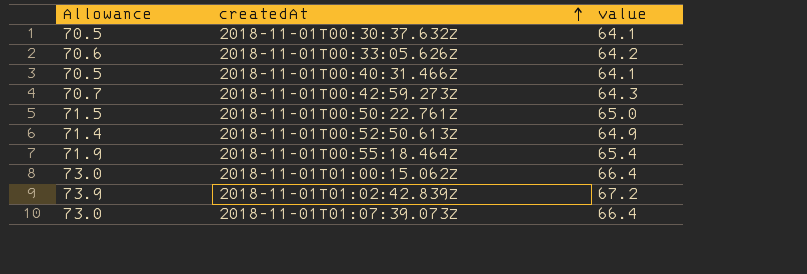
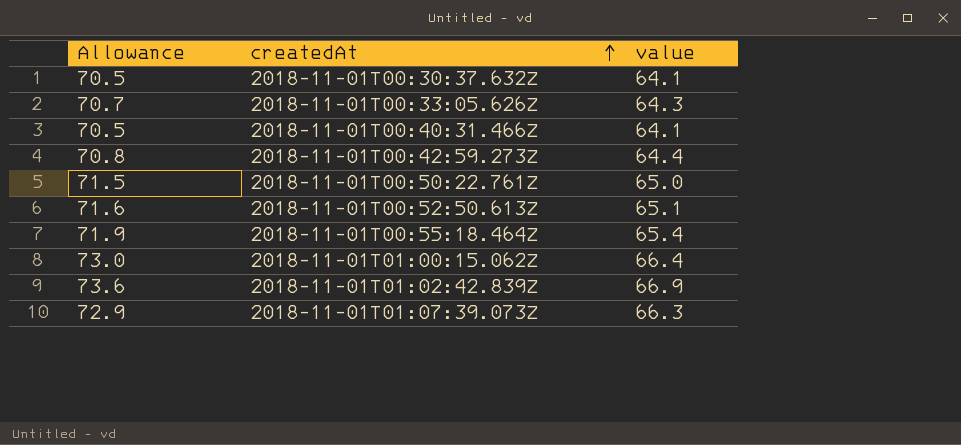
2018-11-01T00:33:05.626Z | Allowance: 70.6 -> 70.7
2018-11-01T00:33:05.626Z | value: 64.2 -> 64.3
2018-11-01T00:42:59.273Z | Allowance: 70.7 -> 70.8
2018-11-01T00:42:59.273Z | value: 64.3 -> 64.4
2018-11-01T00:52:50.613Z | Allowance: 71.4 -> 71.6
2018-11-01T00:52:50.613Z | value: 64.9 -> 65.1
2018-11-01T01:02:42.839Z | Allowance: 73.9 -> 73.6
2018-11-01T01:02:42.839Z | value: 67.2 -> 66.9
2018-11-01T01:07:39.073Z | Allowance: 73.0 -> 72.9
2018-11-01T01:07:39.073Z | value: 66.4 -> 66.3

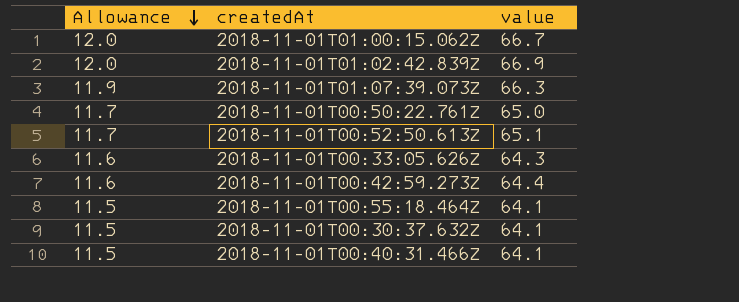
row order: createdAt ascending -> Allowance descending
column Allowance | formula: [value] * 1.1 -> [value] * 0.18
2018-11-01T01:00:15.062Z | value: 66.4 -> 66.7
2018-11-01T00:55:18.464Z | value: 65.4 -> 64.1

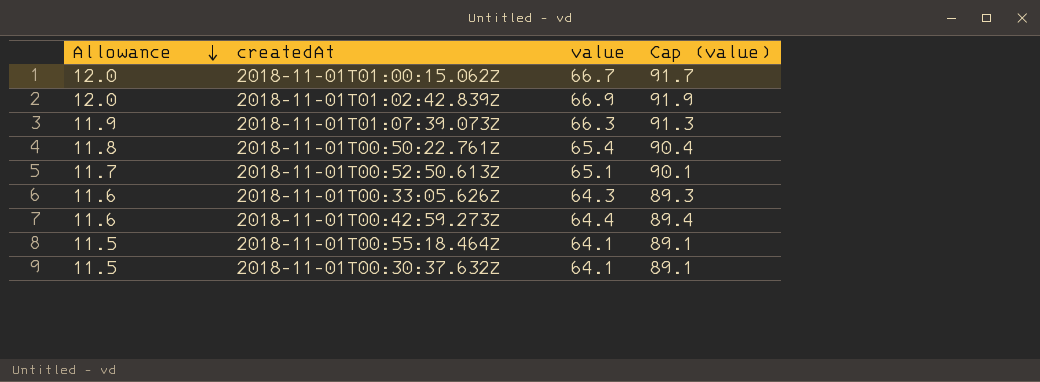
column Cap (value) | formula: none -> [value] + 25
row 2018-11-01T00:40:31.466Z: 11.5 | 64.1 -> none
2018-11-01T00:50:22.761Z | Allowance: 11.7 -> 11.8
2018-11-01T00:50:22.761Z | value: 65.0 -> 65.4

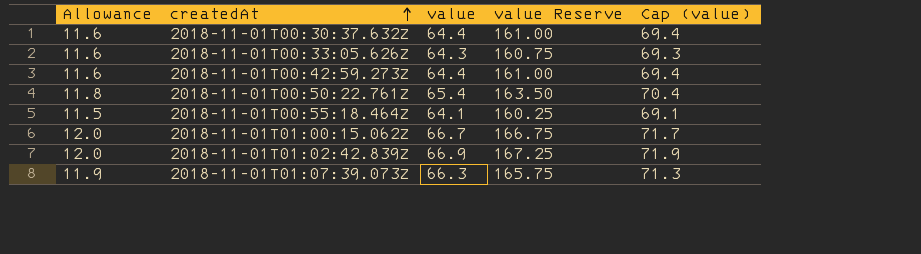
row order: Allowance descending -> createdAt ascending
column value Reserve | formula: none -> [value] * 2.5
column Cap (value) | formula: [value] + 25 -> [value] + 5
row 2018-11-01T00:52:50.613Z: 11.7 | 65.1 | 90.1 -> none
2018-11-01T00:30:37.632Z | Allowance: 11.5 -> 11.6
2018-11-01T00:30:37.632Z | value: 64.1 -> 64.4

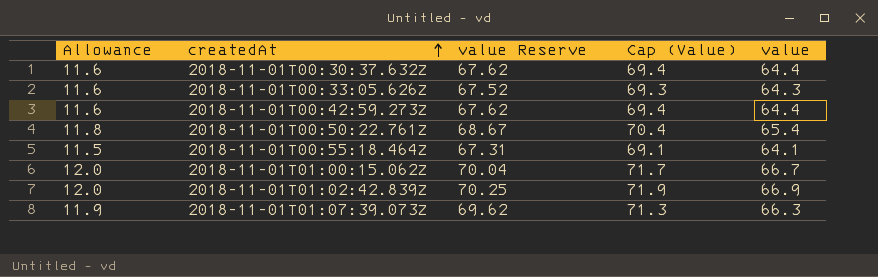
column value Reserve | formula: [value] * 2.5 -> [value] * 1.05
column name: Cap (value) -> Cap (Value)
column value | position: 3 -> 5

